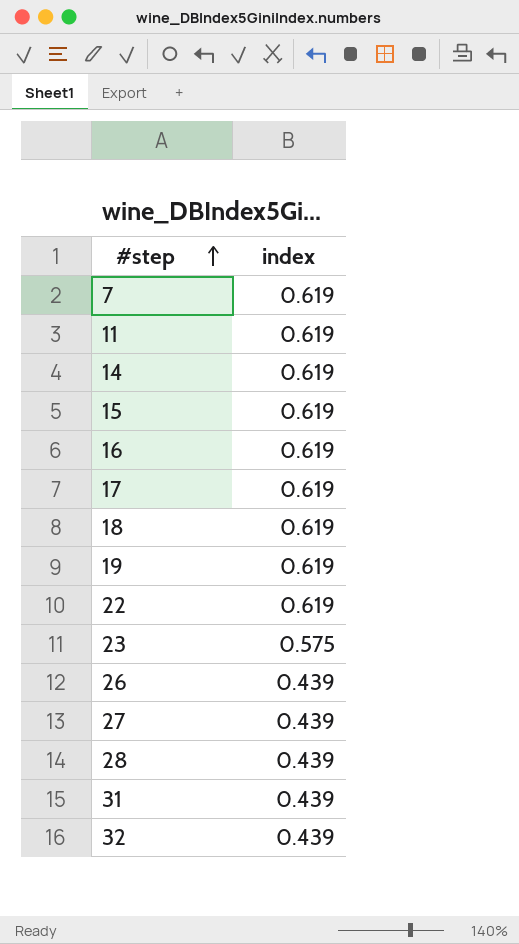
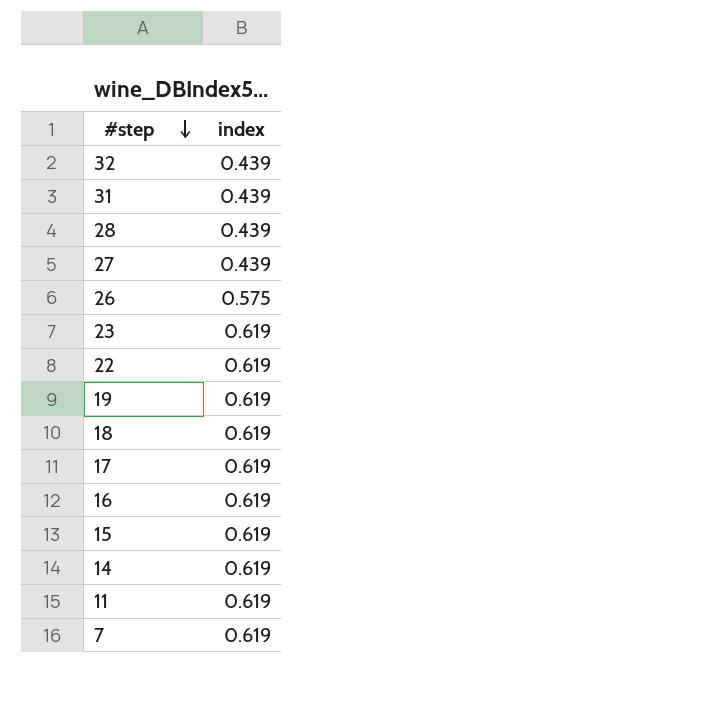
row order: #step ascending -> #step descending
26 | index: 0.439 -> 0.575
23 | index: 0.575 -> 0.619

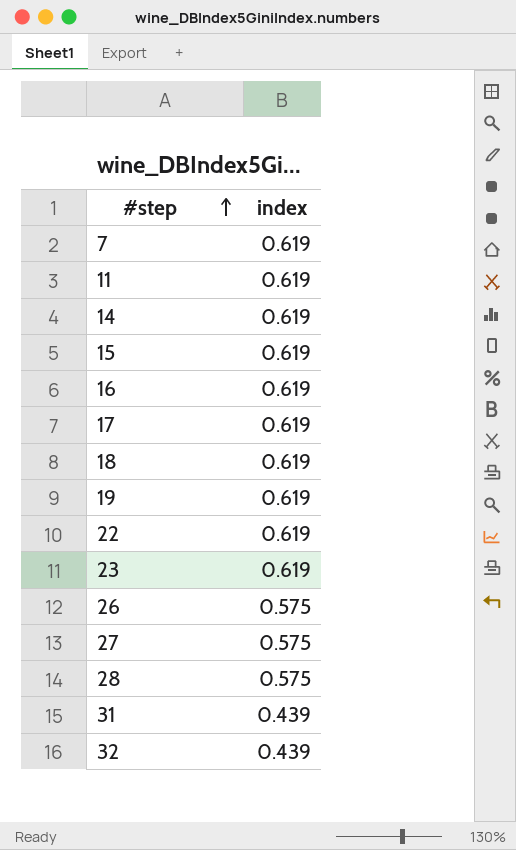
row order: #step descending -> #step ascending
27 | index: 0.439 -> 0.575
28 | index: 0.439 -> 0.575

